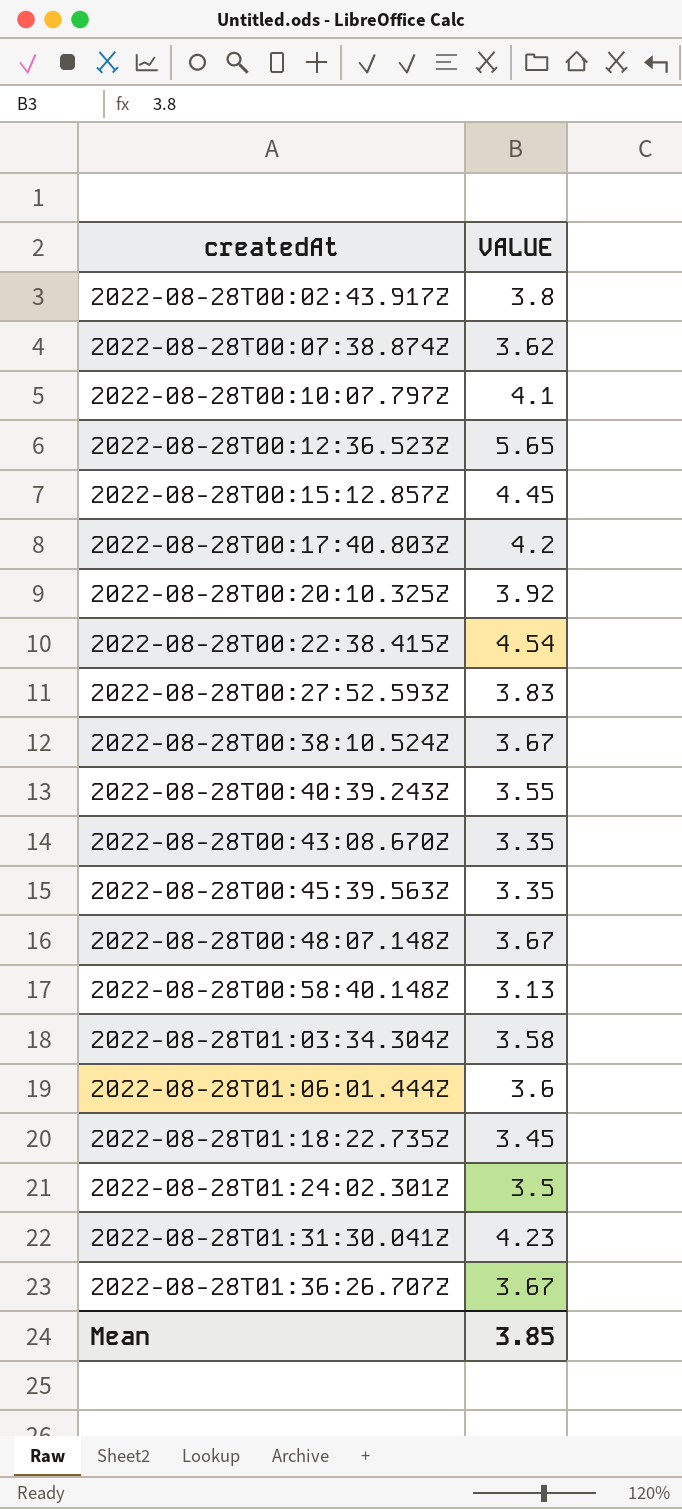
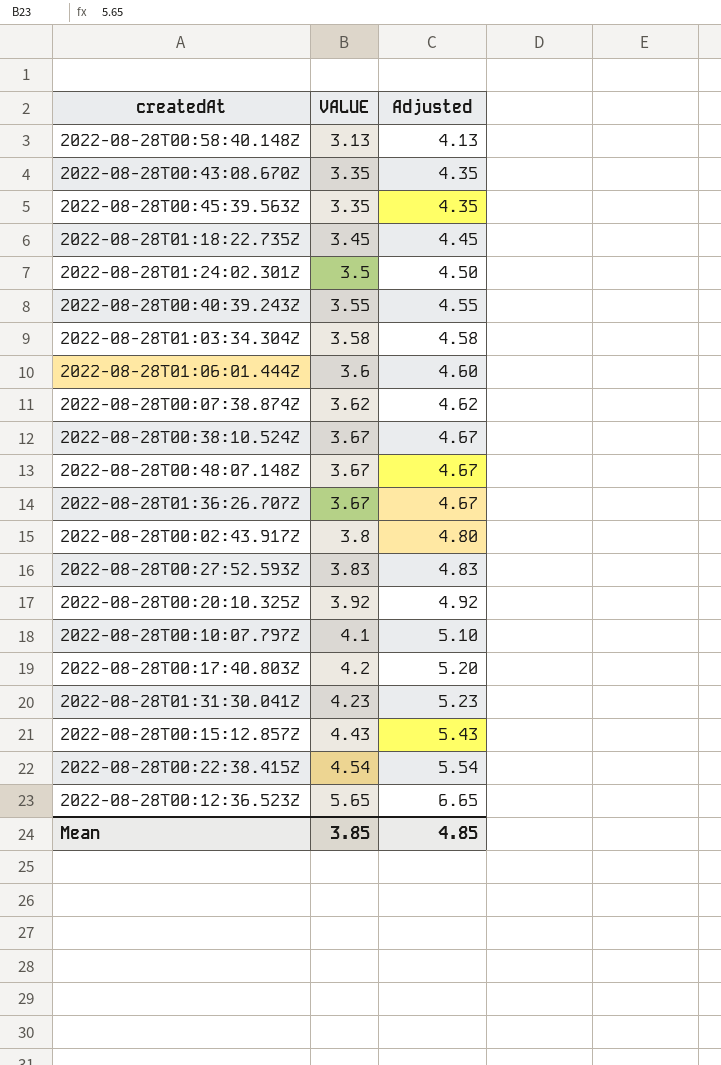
row order: createdAt ascending -> VALUE ascending
column Adjusted | formula: none -> [VALUE] + 1
2022-08-28T00:15:12.857Z | VALUE: 4.45 -> 4.43

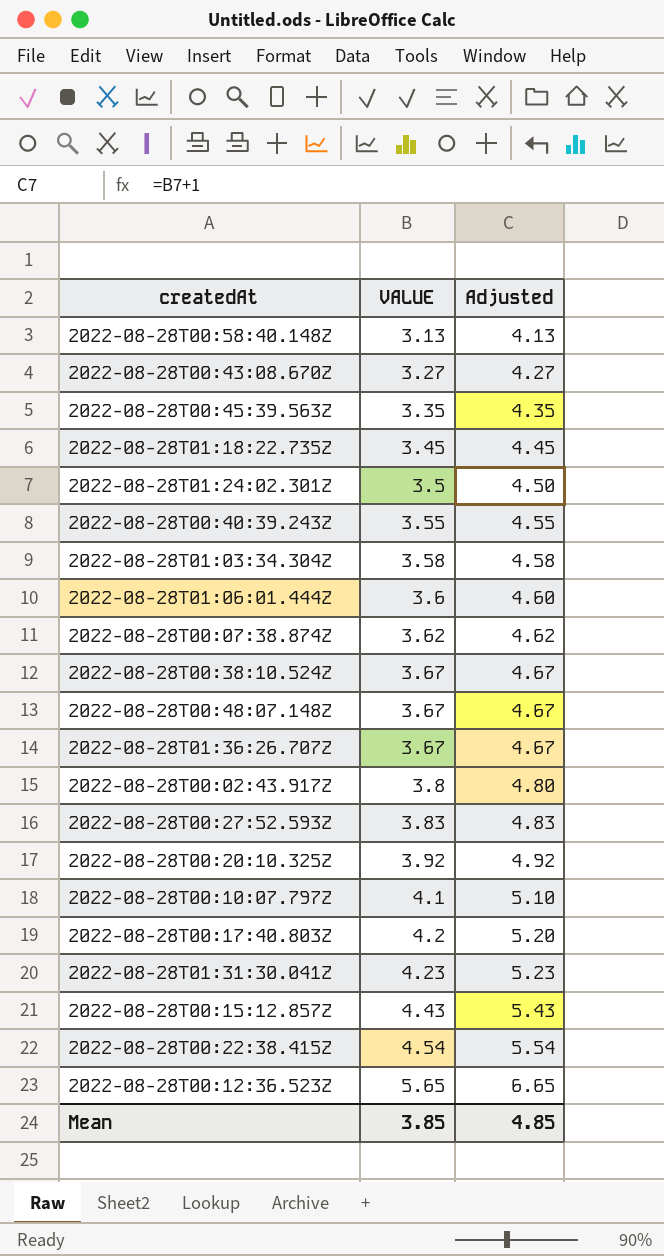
2022-08-28T00:43:08.670Z | VALUE: 3.35 -> 3.27
2022-08-28T00:43:08.670Z | Adjusted: 4.35 -> 4.27

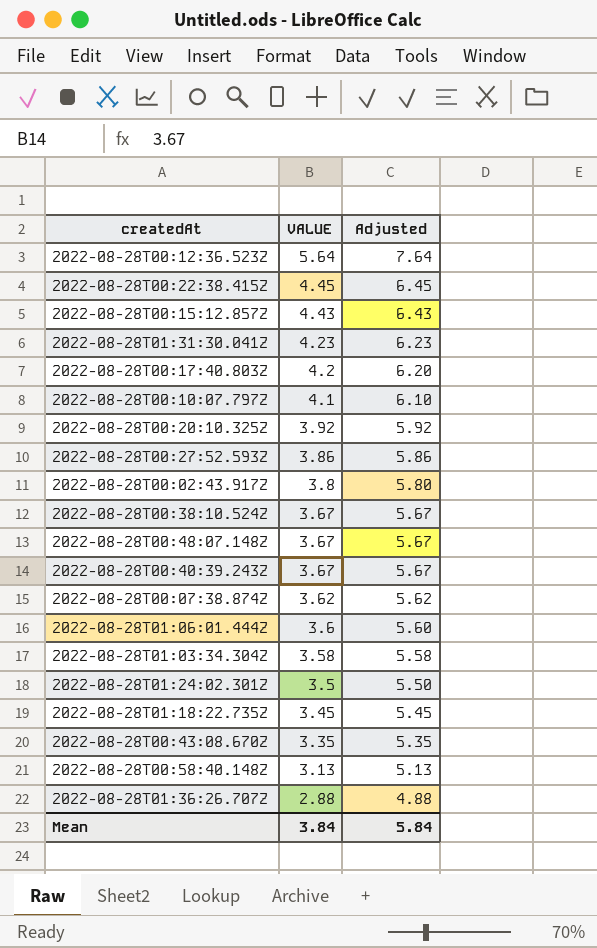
row order: VALUE ascending -> VALUE descending
column Adjusted | formula: [VALUE] + 1 -> [VALUE] + 2
row 2022-08-28T00:45:39.563Z: 3.35 | 4.35 -> none
2022-08-28T00:12:36.523Z | VALUE: 5.65 -> 5.64
2022-08-28T00:22:38.415Z | VALUE: 4.54 -> 4.45
2022-08-28T00:27:52.593Z | VALUE: 3.83 -> 3.86
2022-08-28T00:40:39.243Z | VALUE: 3.55 -> 3.67
2022-08-28T00:43:08.670Z | VALUE: 3.27 -> 3.35
2022-08-28T01:36:26.707Z | VALUE: 3.67 -> 2.88
Mean | VALUE: 3.85 -> 3.84
Mean | Adjusted: 4.85 -> 5.84

